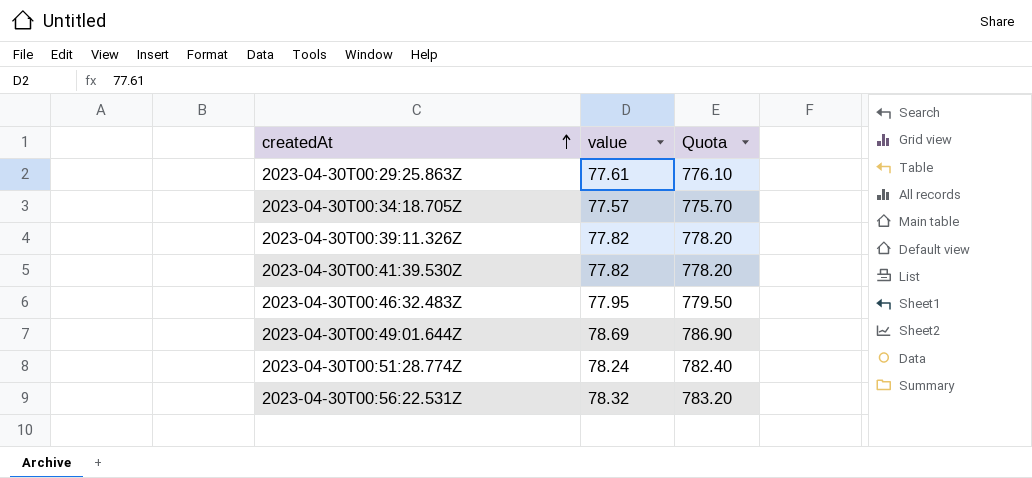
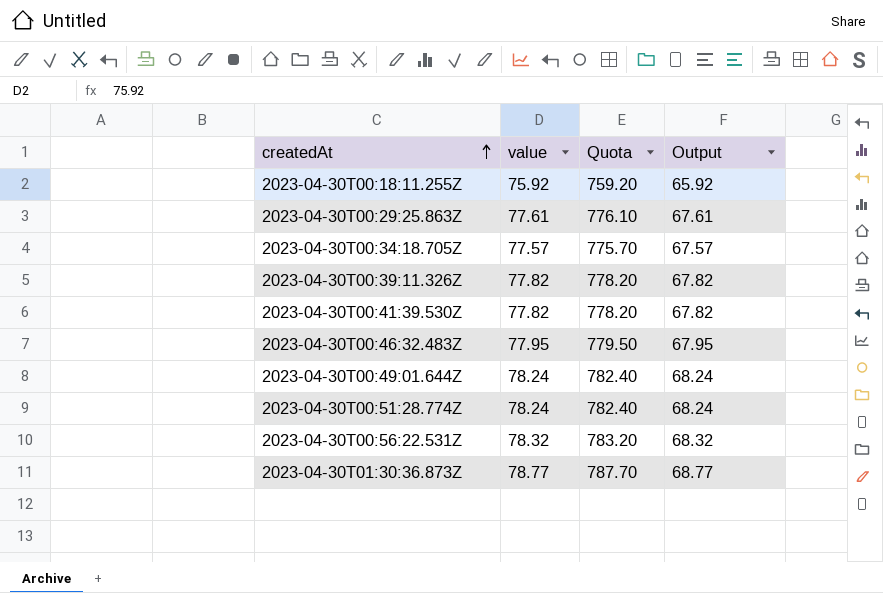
column Output | formula: none -> [value] - 10
row 2023-04-30T00:18:11.255Z: none -> 75.92 | 759.20 | 65.92
2023-04-30T00:49:01.644Z | value: 78.69 -> 78.24
2023-04-30T00:49:01.644Z | Quota: 786.90 -> 782.40
row 2023-04-30T01:30:36.873Z: none -> 78.77 | 787.70 | 68.77

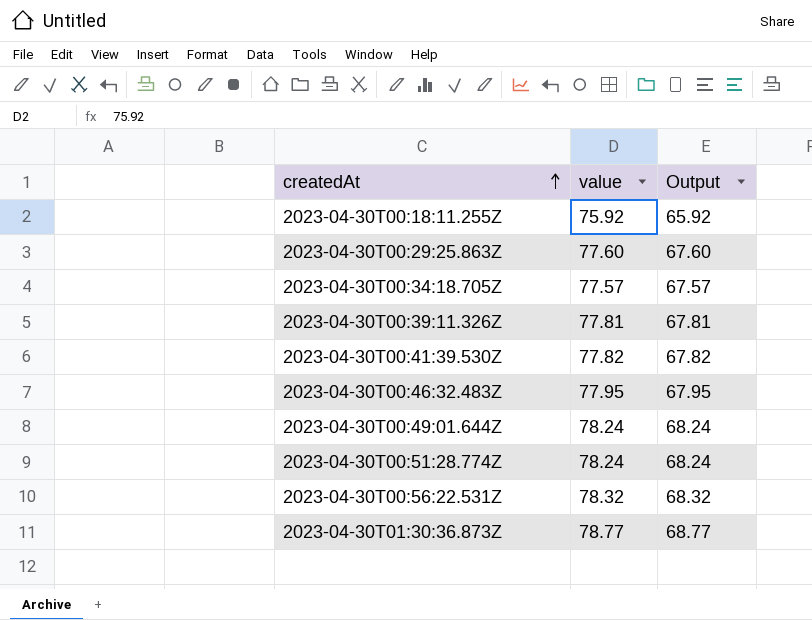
column Quota | formula: [value] * 10 -> none
2023-04-30T00:29:25.863Z | value: 77.61 -> 77.60
2023-04-30T00:29:25.863Z | Output: 67.61 -> 67.60
2023-04-30T00:39:11.326Z | value: 77.82 -> 77.81
2023-04-30T00:39:11.326Z | Output: 67.82 -> 67.81

